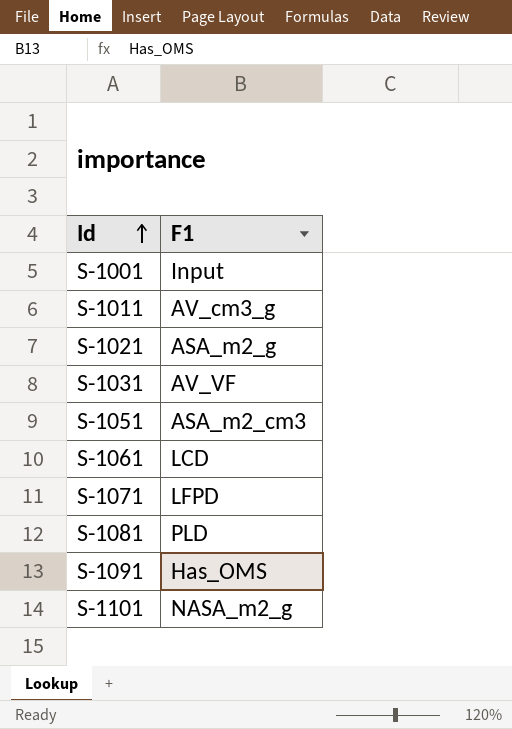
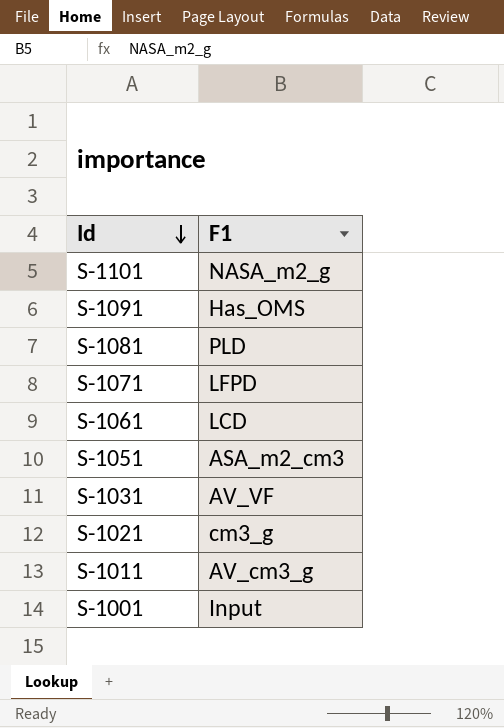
row order: Id ascending -> Id descending
S-1021 | F1: ASA_m2_g -> cm3_g

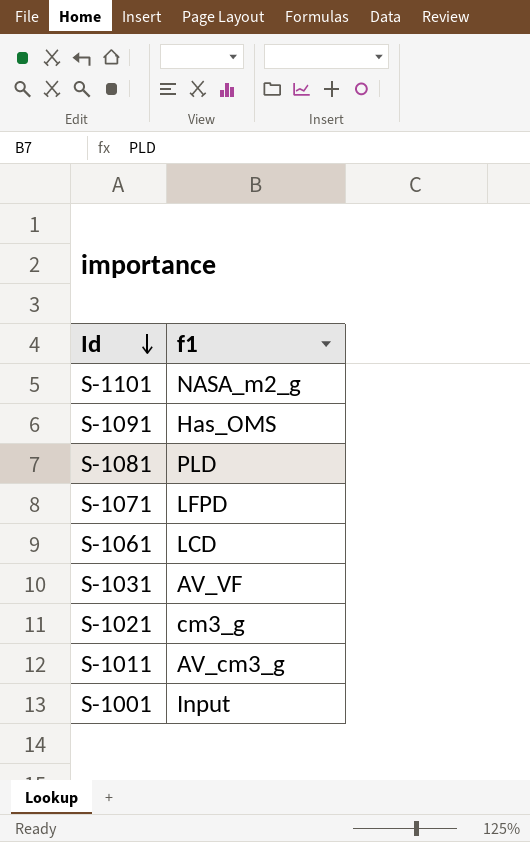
column name: F1 -> f1
row S-1051: ASA_m2_cm3 -> none

